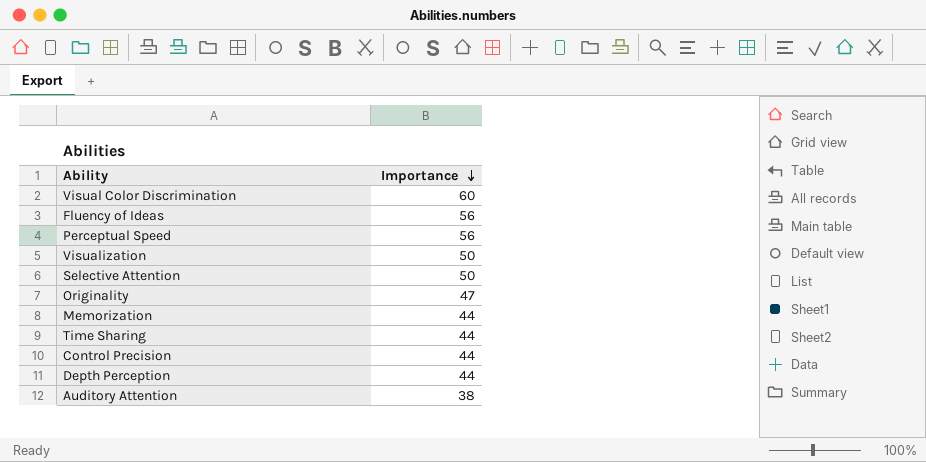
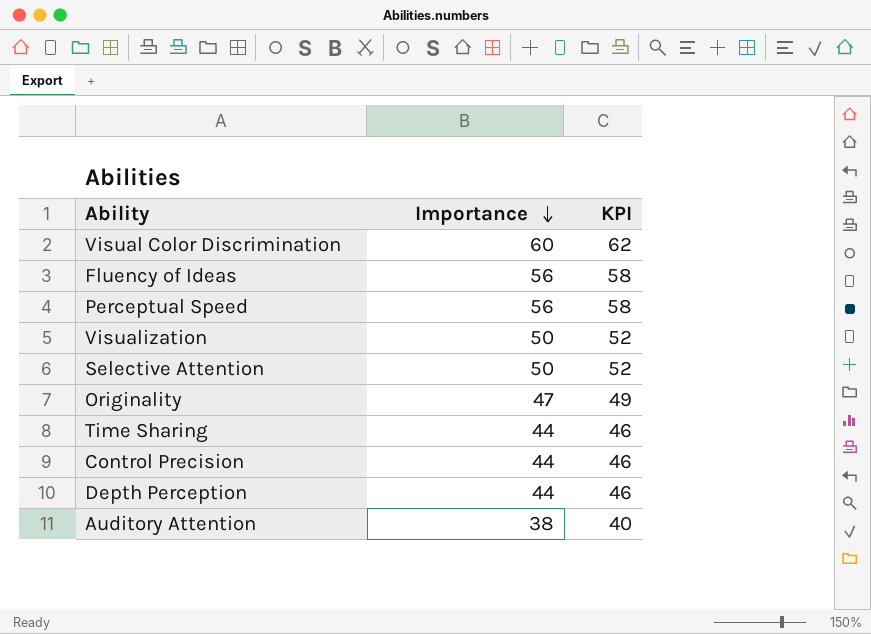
column KPI | formula: none -> [Importance] + 2
row Memorization: 44 -> none

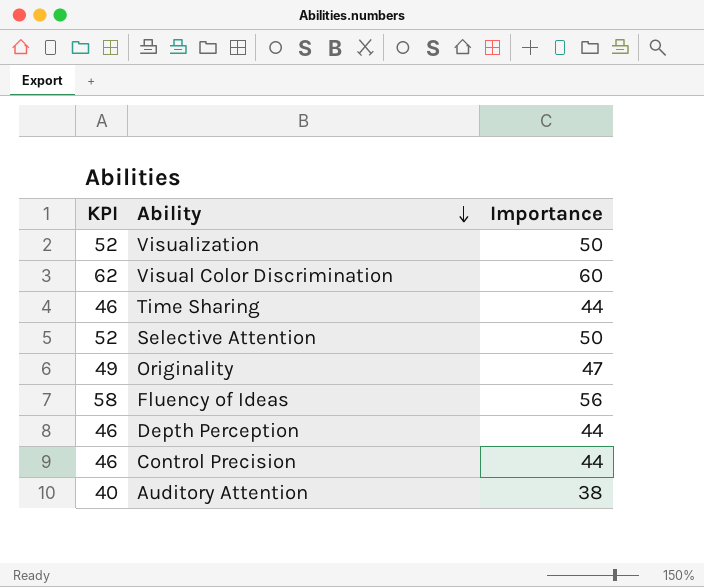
row order: Importance descending -> Ability descending
column KPI | position: 3 -> 1
row Perceptual Speed: 56 | 58 -> none

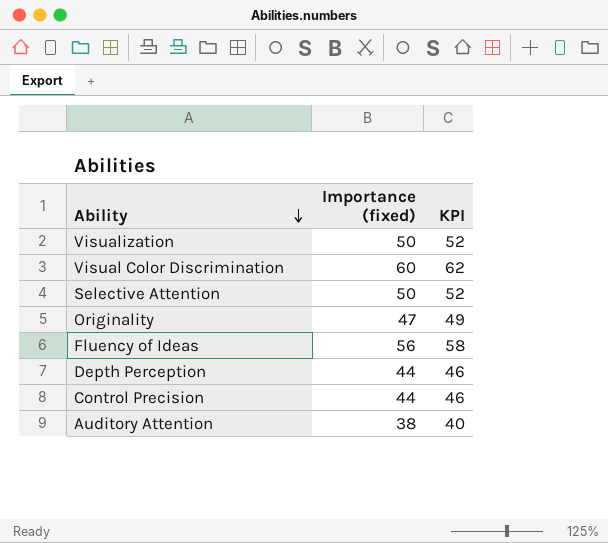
column name: Importance -> Importance (fixed)
column KPI | position: 1 -> 3
row Time Sharing: 46 | 44 -> none

